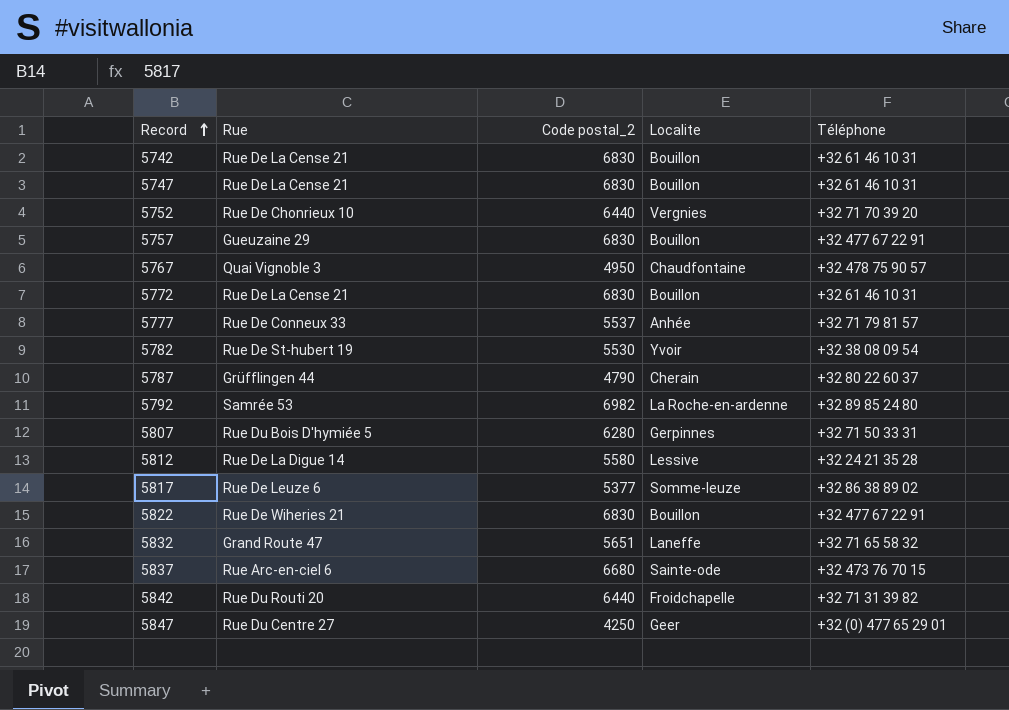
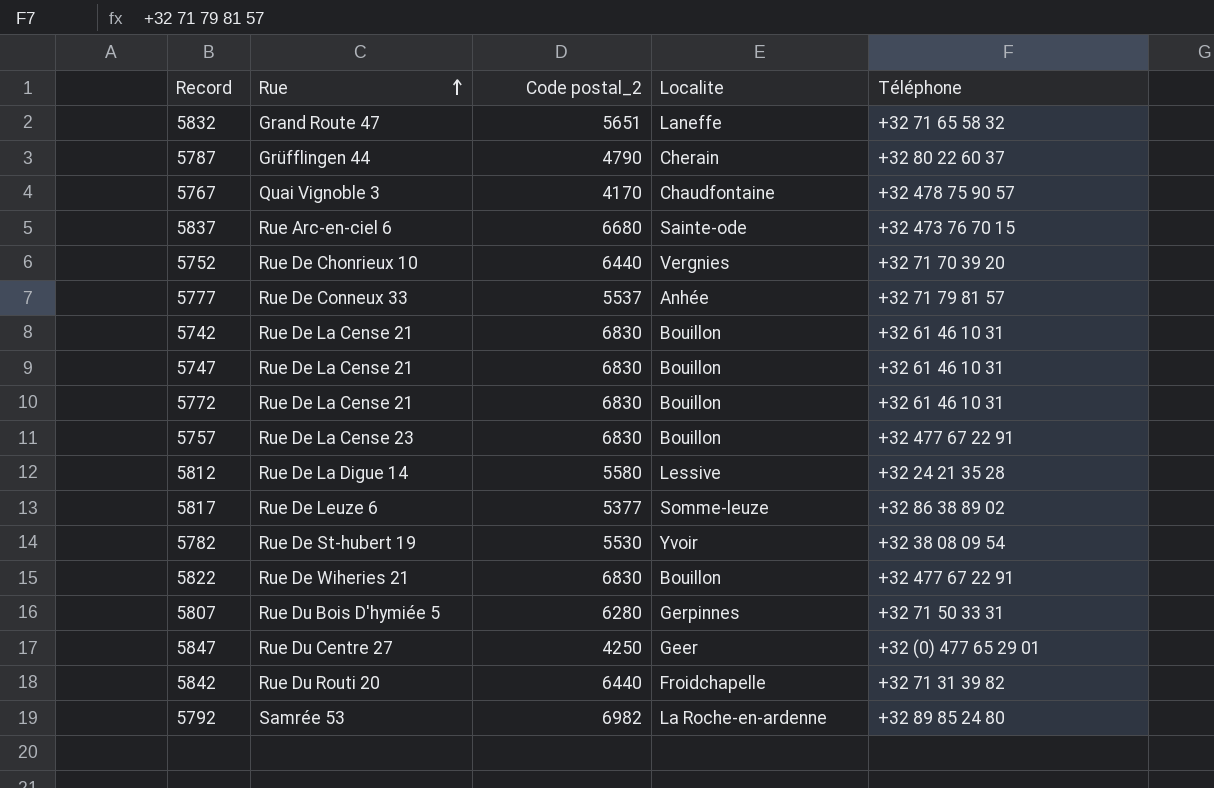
row order: Record ascending -> Rue ascending
5767 | Code postal_2: 4950 -> 4170
5757 | Rue: Gueuzaine 29 -> Rue De La Cense 23

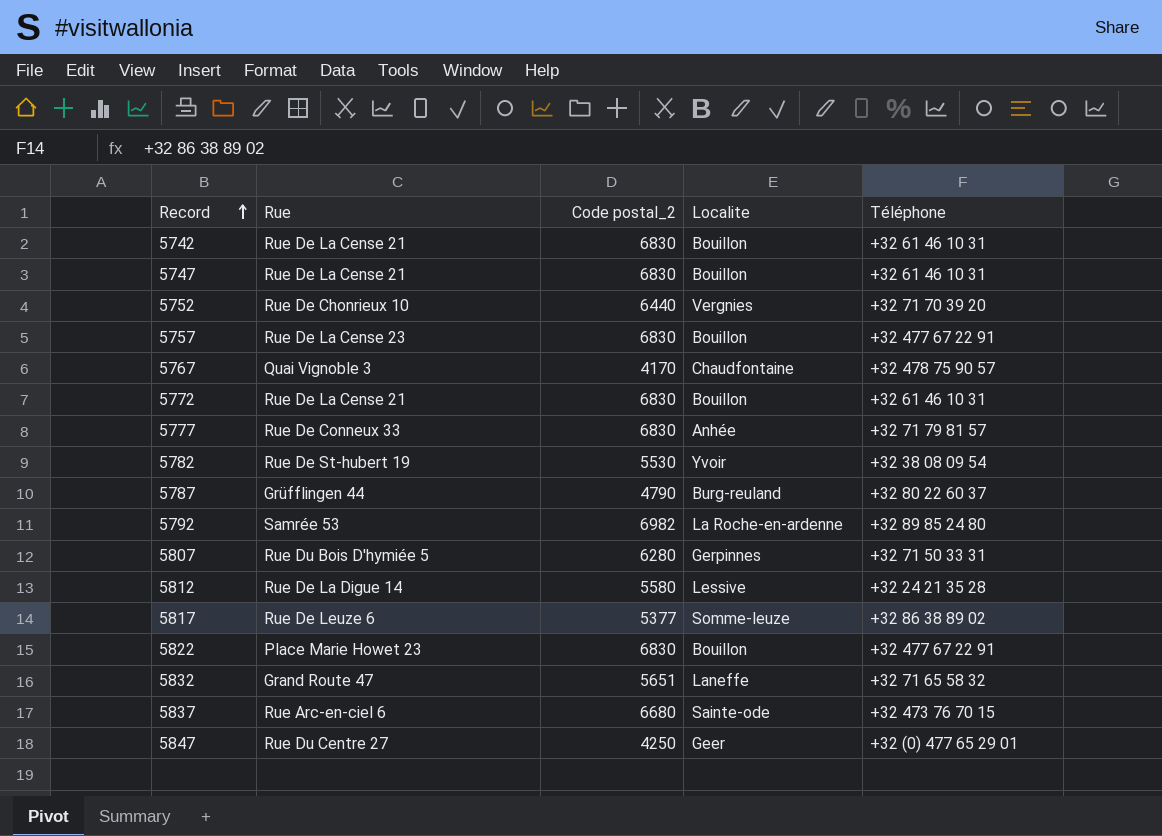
row order: Rue ascending -> Record ascending
row 5842: Rue Du Routi 20 | 6440 | Froidchapelle | +32 71 31 39 82 -> none
5777 | Code postal_2: 5537 -> 6830
5787 | Localite: Cherain -> Burg-reuland
5822 | Rue: Rue De Wiheries 21 -> Place Marie Howet 23

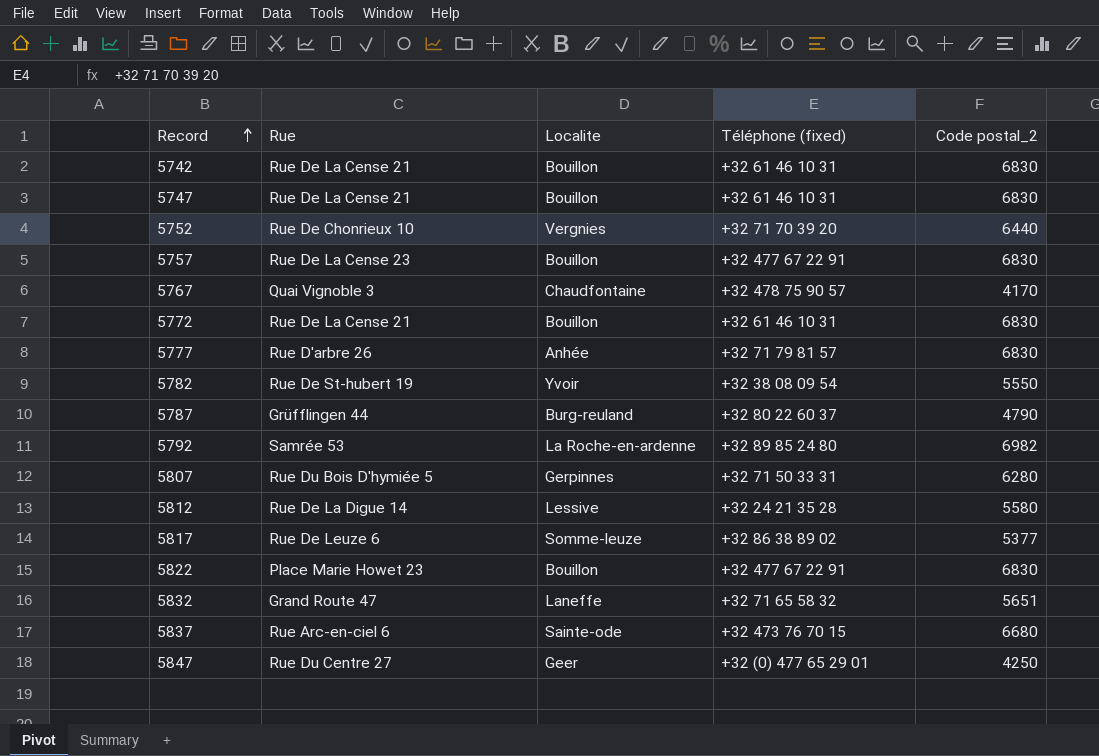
column name: Téléphone -> Téléphone (fixed)
column Code postal_2 | position: 3 -> 5
5777 | Rue: Rue De Conneux 33 -> Rue D'arbre 26
5782 | Code postal_2: 5530 -> 5550

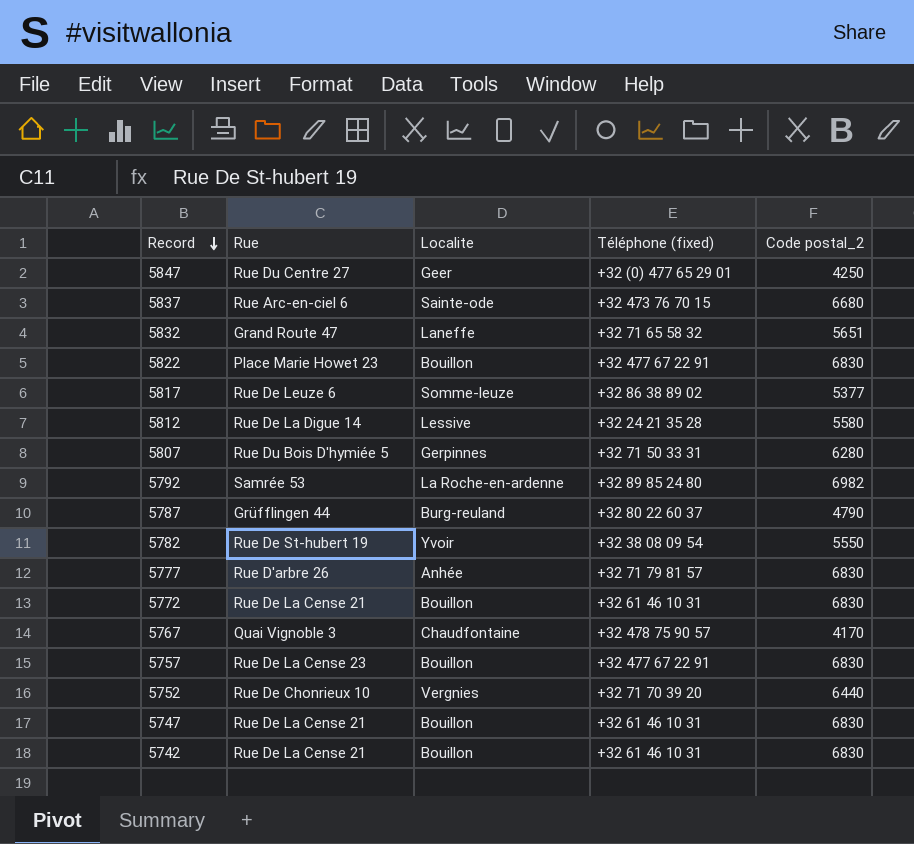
row order: Record ascending -> Record descending

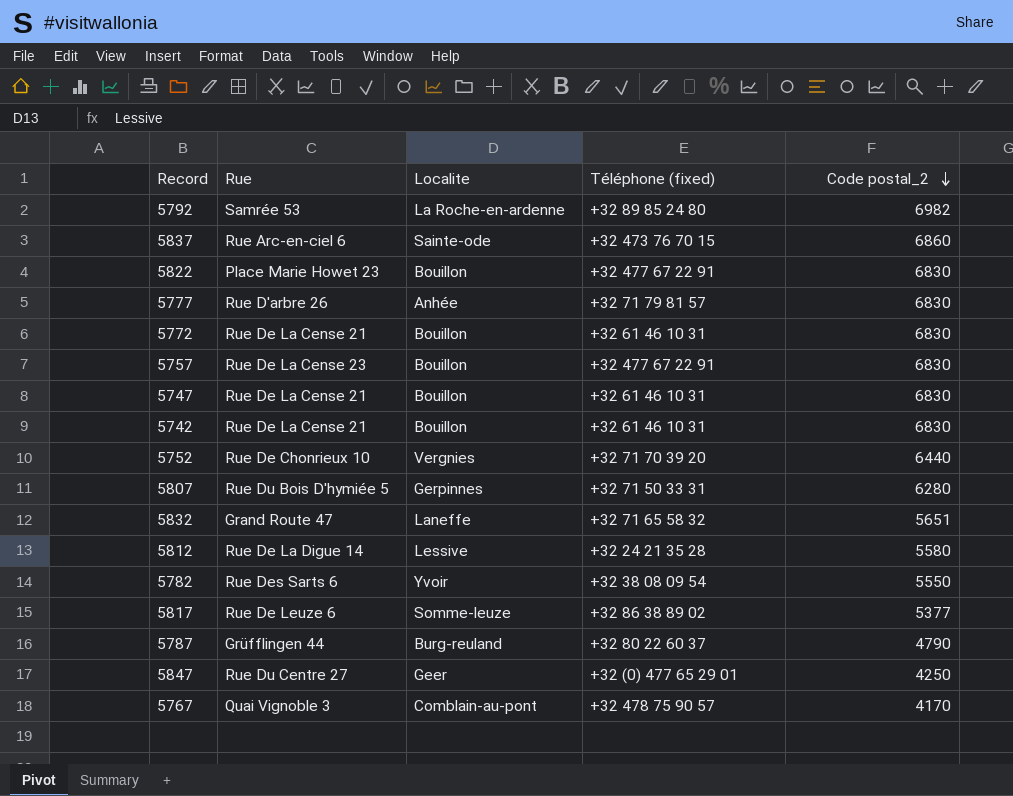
row order: Record descending -> Code postal_2 descending
5837 | Code postal_2: 6680 -> 6860
5782 | Rue: Rue De St-hubert 19 -> Rue Des Sarts 6
5767 | Localite: Chaudfontaine -> Comblain-au-pont

